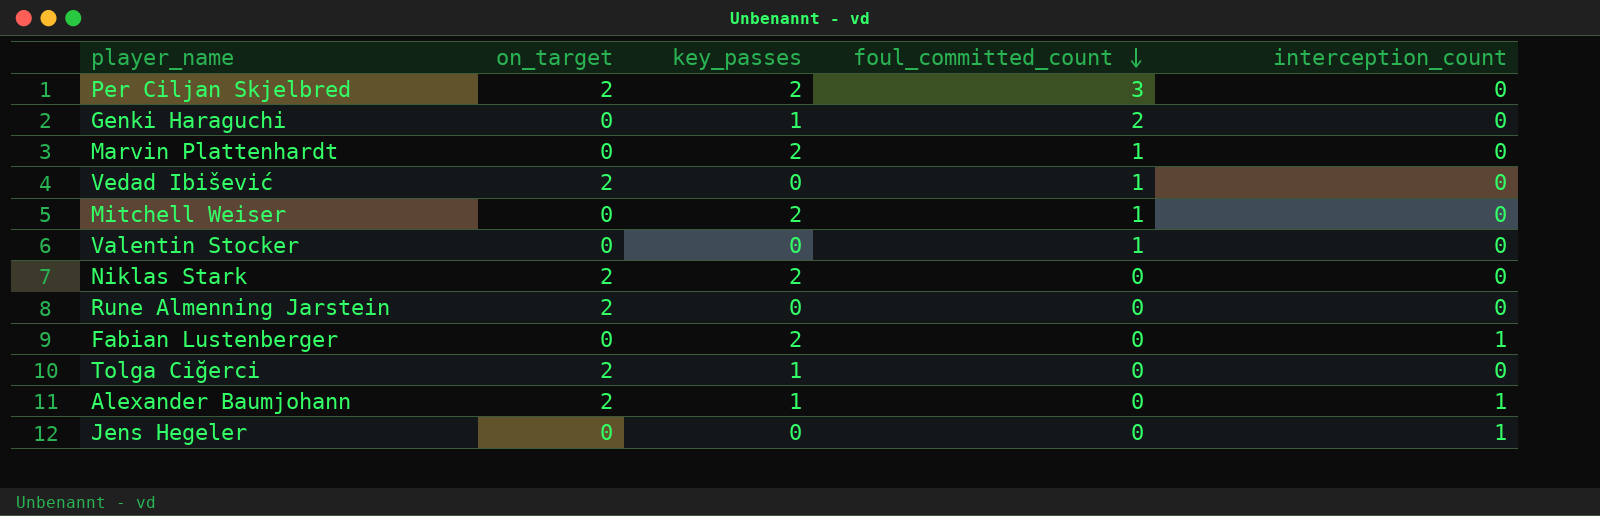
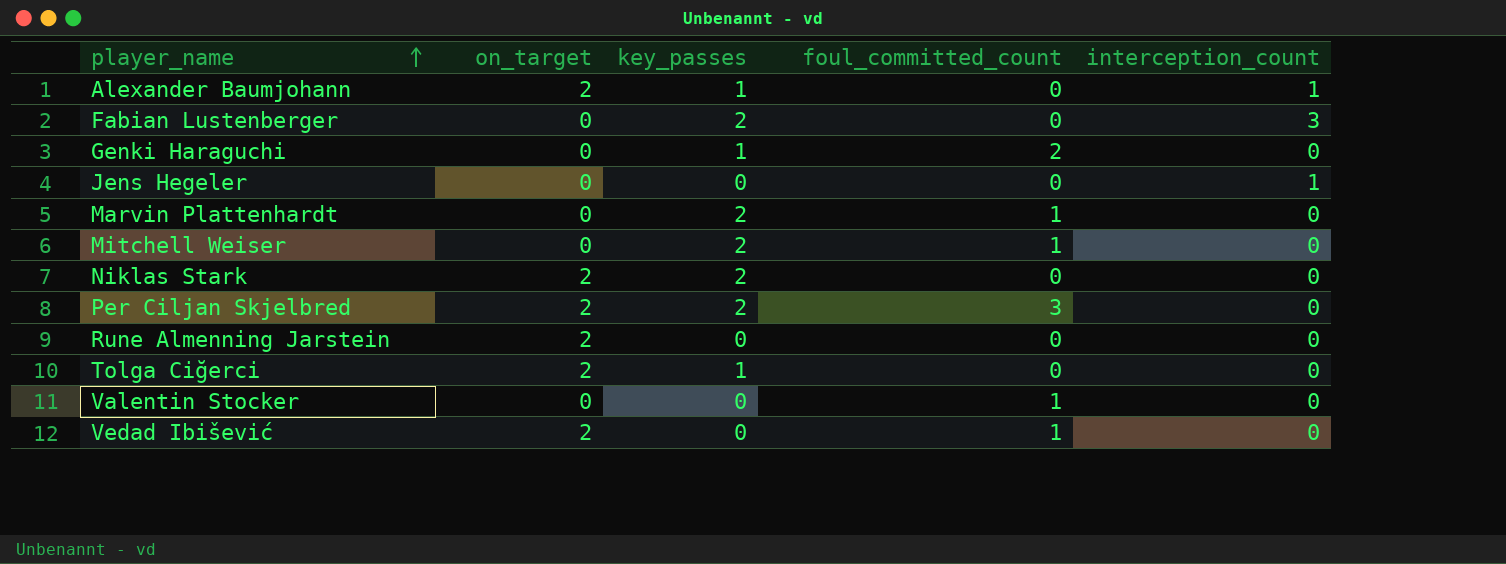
row order: foul_committed_count descending -> player_name ascending
Fabian Lustenberger | interception_count: 1 -> 3

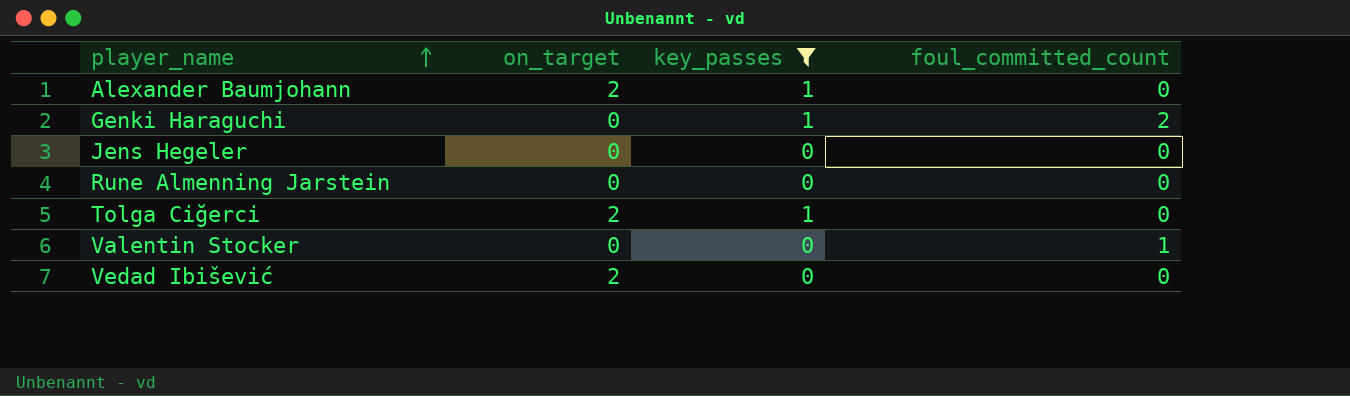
filter: none -> key_passes != 2
column interception_count | position: 5 -> none
Rune Almenning Jarstein | on_target: 2 -> 0
Vedad Ibišević | foul_committed_count: 1 -> 0

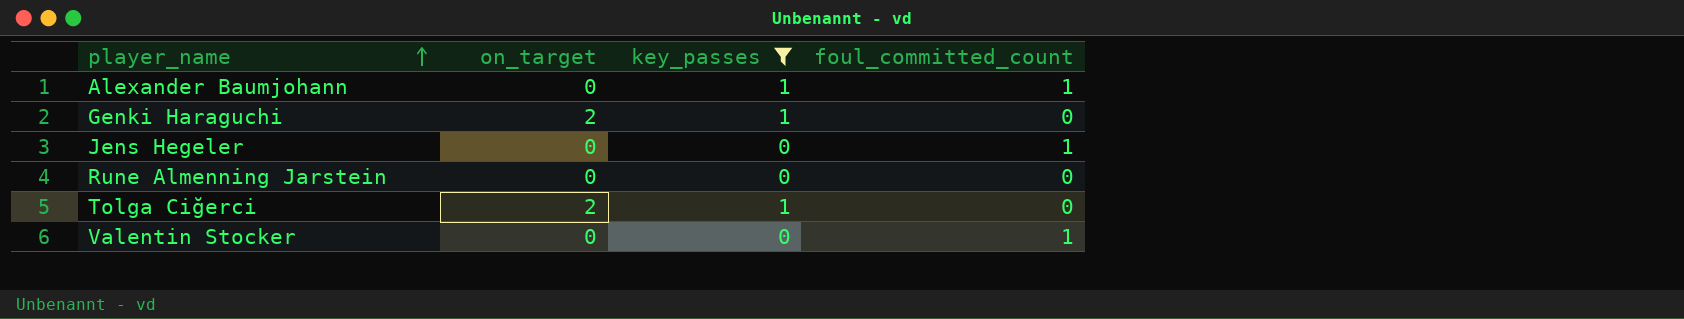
row Vedad Ibišević: 2 | 0 | 0 -> none
Alexander Baumjohann | on_target: 2 -> 0
Alexander Baumjohann | foul_committed_count: 0 -> 1
Genki Haraguchi | on_target: 0 -> 2
Genki Haraguchi | foul_committed_count: 2 -> 0
Jens Hegeler | foul_committed_count: 0 -> 1

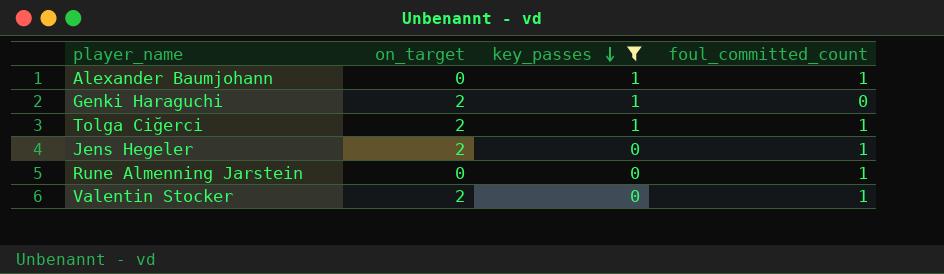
row order: player_name ascending -> key_passes descending
Tolga Ciğerci | foul_committed_count: 0 -> 1
Jens Hegeler | on_target: 0 -> 2
Rune Almenning Jarstein | foul_committed_count: 0 -> 1
Valentin Stocker | on_target: 0 -> 2

